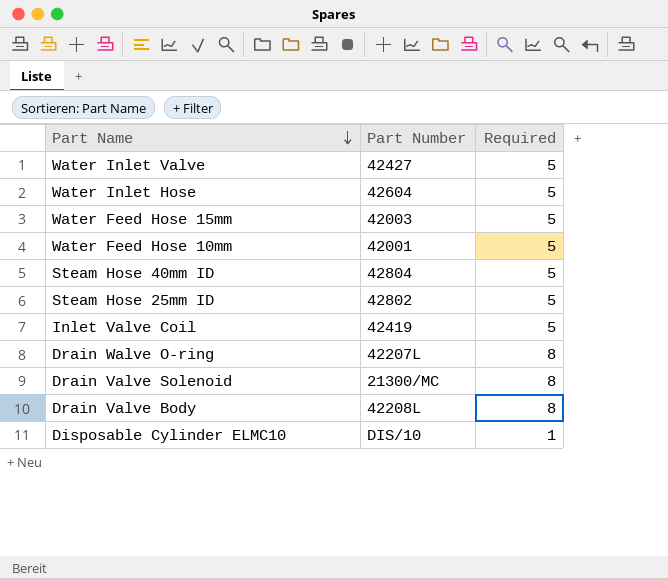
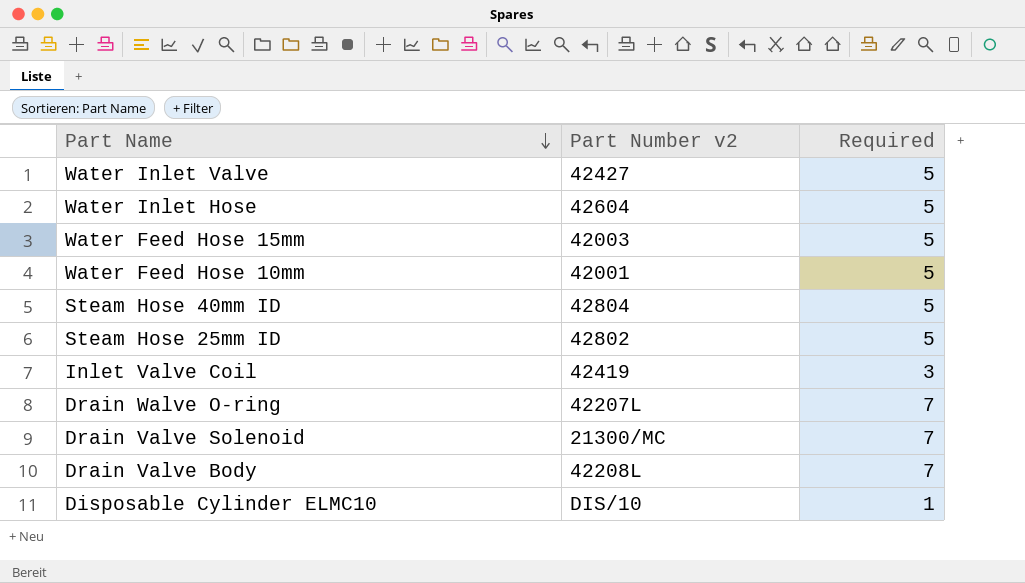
column name: Part Number -> Part Number v2
Inlet Valve Coil | Required: 5 -> 3
Drain Walve O-ring | Required: 8 -> 7
Drain Valve Solenoid | Required: 8 -> 7
Drain Valve Body | Required: 8 -> 7

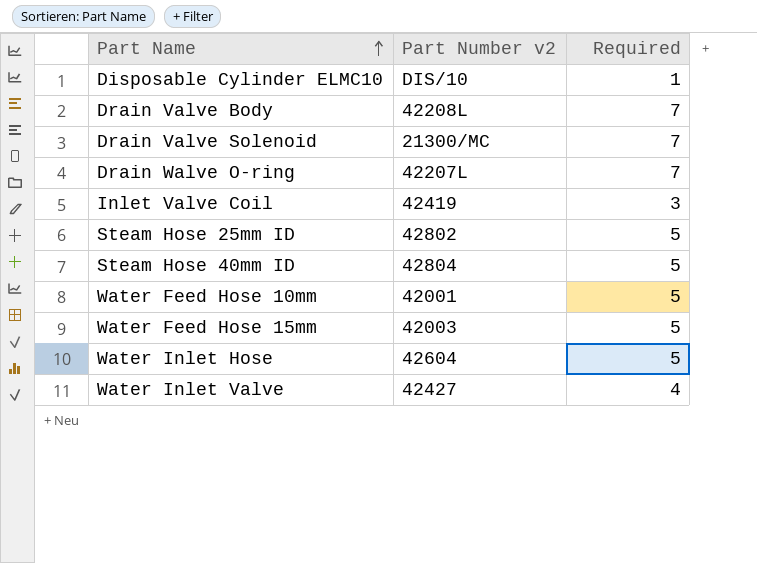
row order: Part Name descending -> Part Name ascending
Water Inlet Valve | Required: 5 -> 4

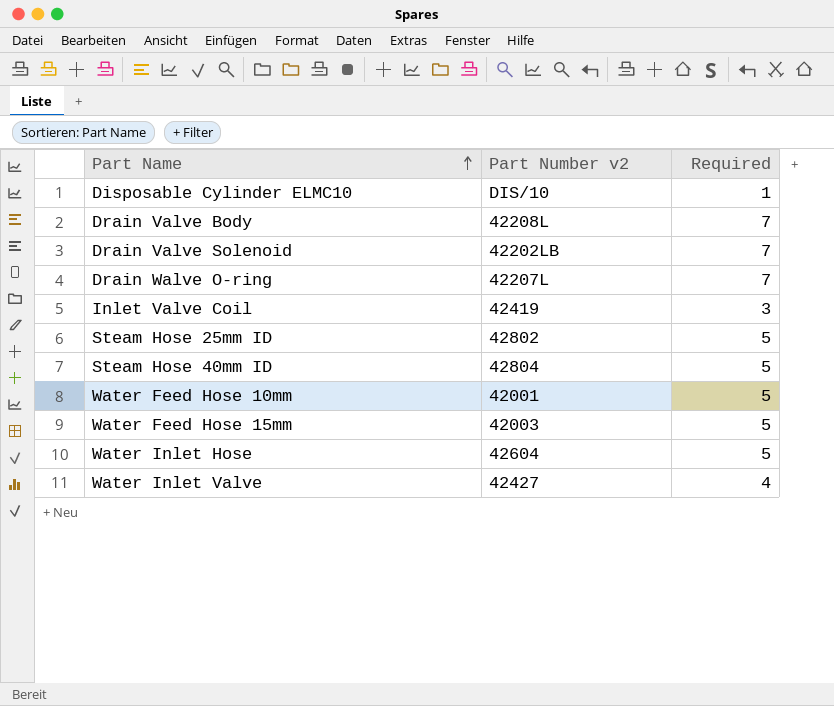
Drain Valve Solenoid | Part Number v2: 21300/MC -> 42202LB

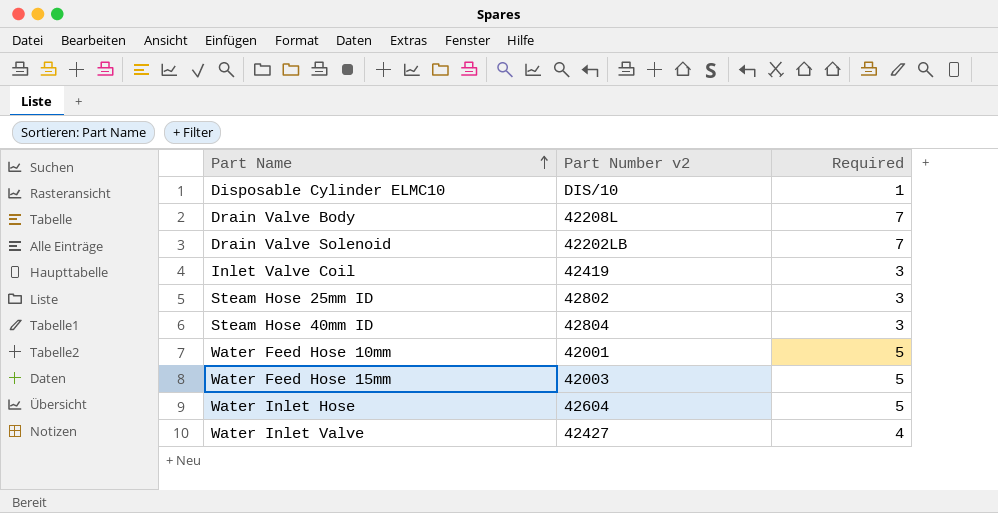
row Drain Walve O-ring: 42207L | 7 -> none
Steam Hose 25mm ID | Required: 5 -> 3
Steam Hose 40mm ID | Required: 5 -> 3

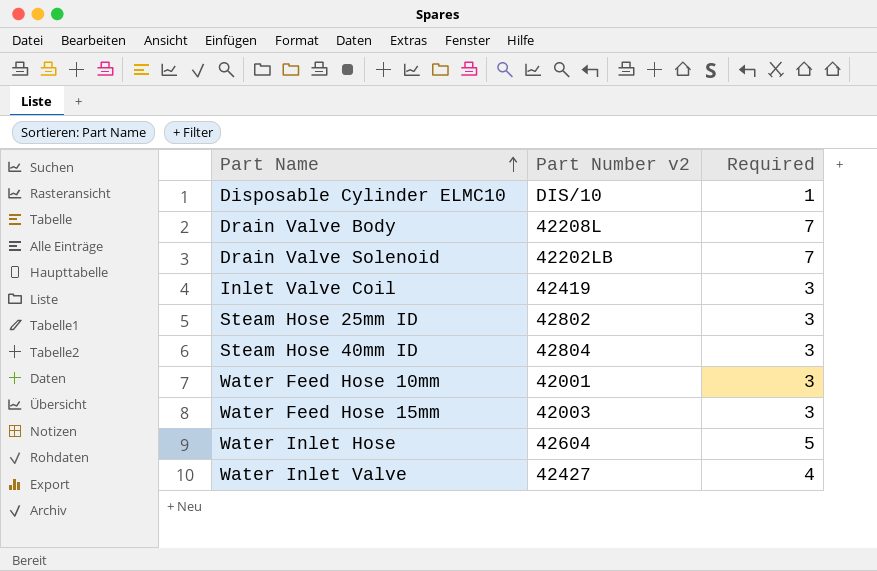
Water Feed Hose 10mm | Required: 5 -> 3
Water Feed Hose 15mm | Required: 5 -> 3

